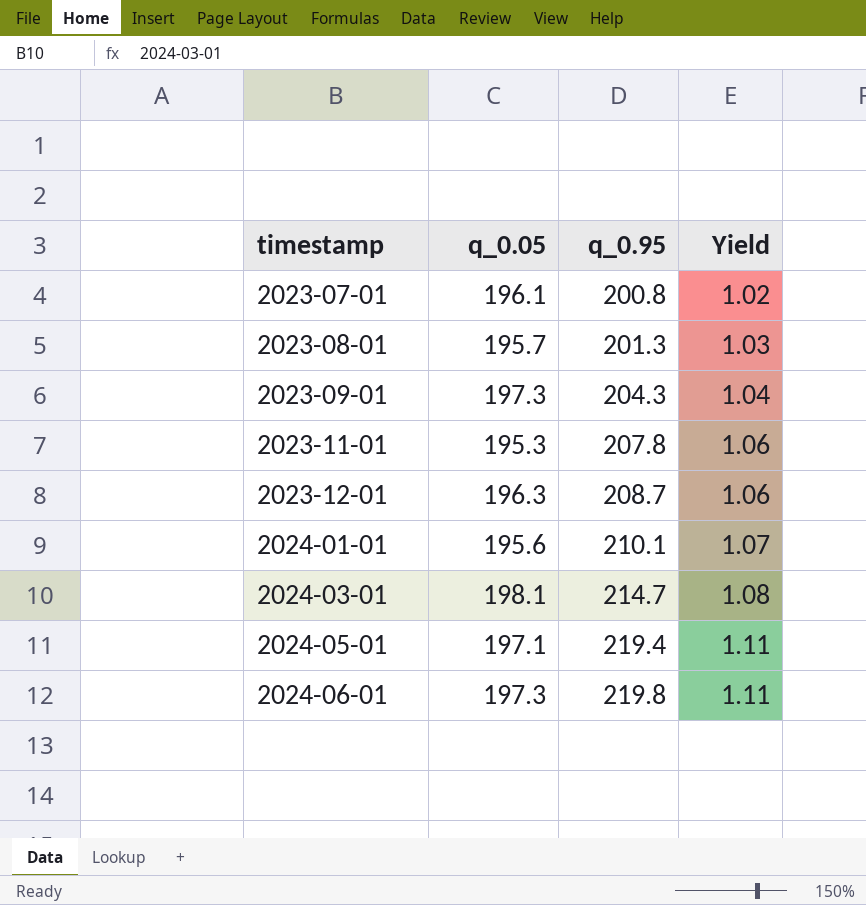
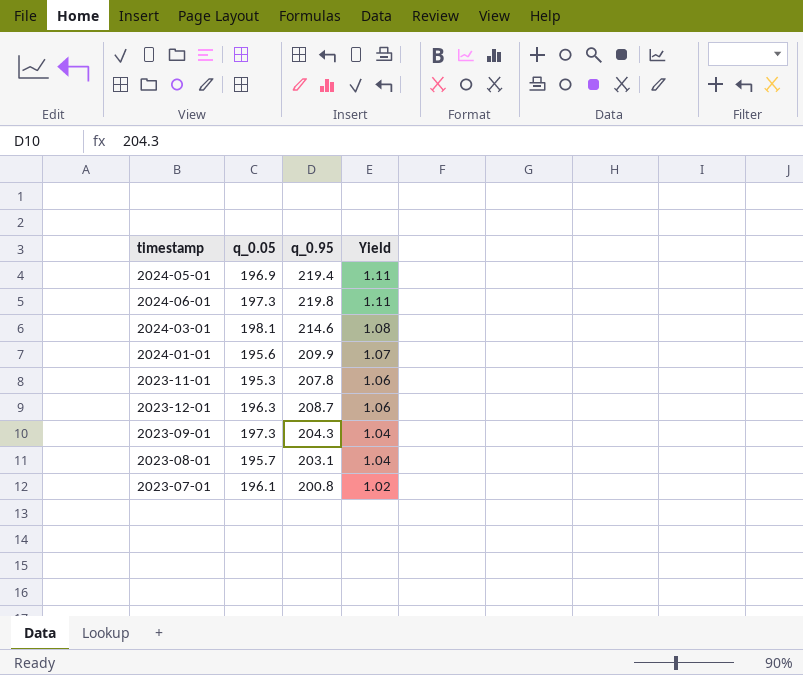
row order: timestamp ascending -> Yield descending
2024-05-01 | q_0.05: 197.1 -> 196.9
2024-03-01 | q_0.95: 214.7 -> 214.6
2024-01-01 | q_0.95: 210.1 -> 209.9
2023-08-01 | q_0.95: 201.3 -> 203.1
2023-08-01 | Yield: 1.03 -> 1.04

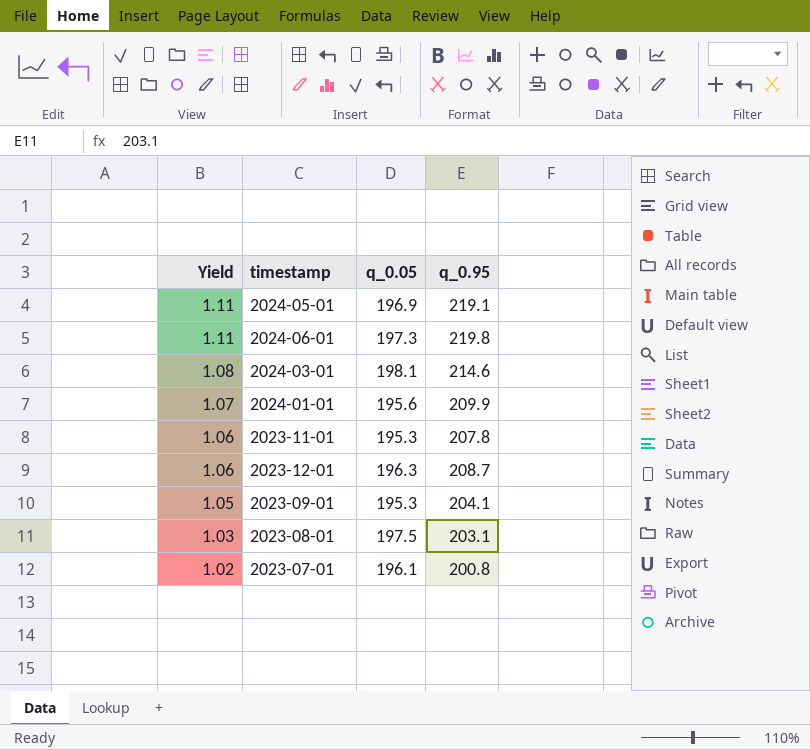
column Yield | position: 4 -> 1
2024-05-01 | q_0.95: 219.4 -> 219.1
2023-09-01 | Yield: 1.04 -> 1.05
2023-09-01 | q_0.05: 197.3 -> 195.3
2023-09-01 | q_0.95: 204.3 -> 204.1
2023-08-01 | Yield: 1.04 -> 1.03
2023-08-01 | q_0.05: 195.7 -> 197.5

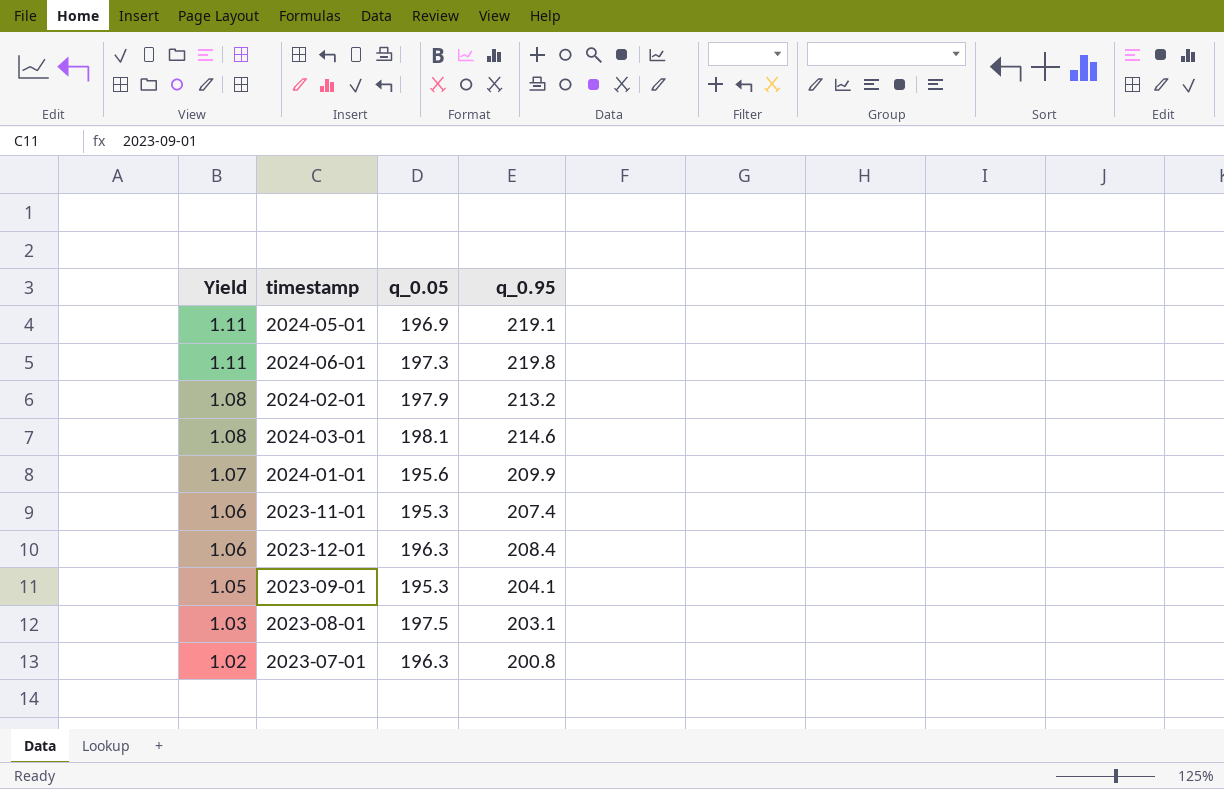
row 2024-02-01: none -> 1.08 | 197.9 | 213.2
2023-11-01 | q_0.95: 207.8 -> 207.4
2023-12-01 | q_0.95: 208.7 -> 208.4
2023-07-01 | q_0.05: 196.1 -> 196.3

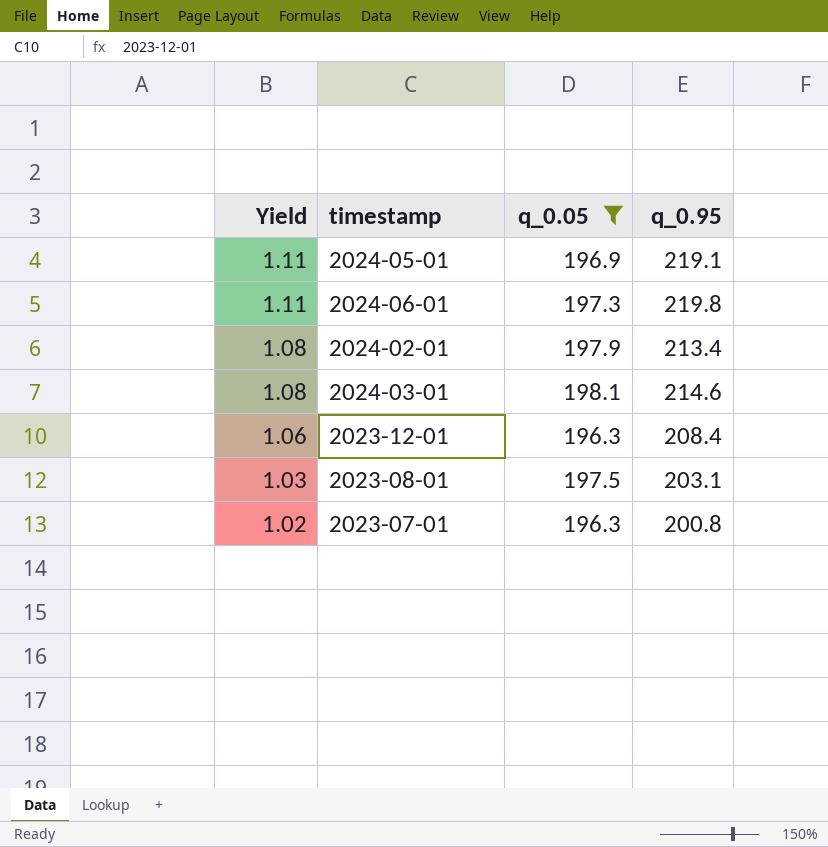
filter: none -> q_0.05 >= 196.3
2024-02-01 | q_0.95: 213.2 -> 213.4

